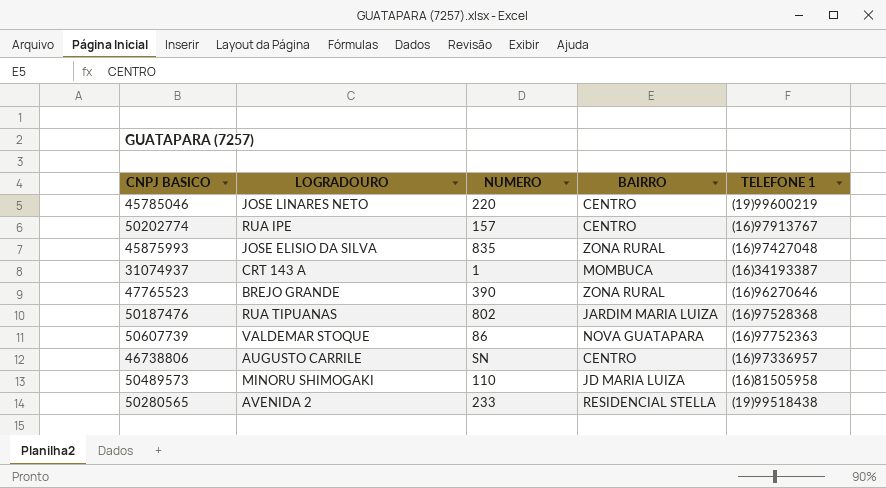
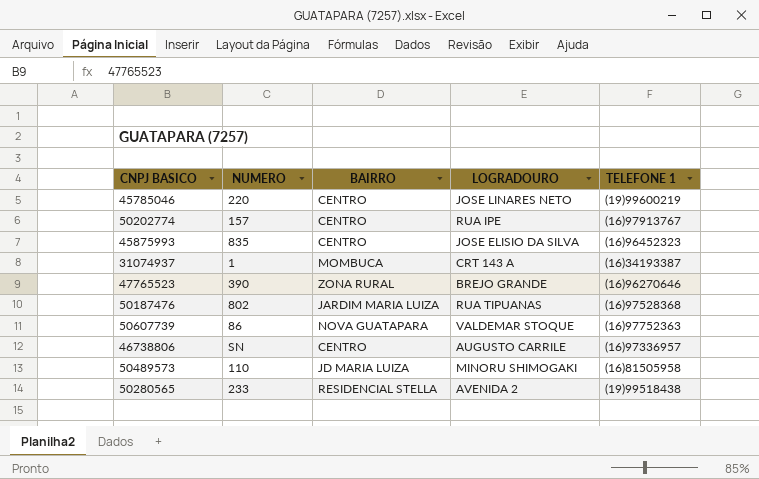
column LOGRADOURO | position: 2 -> 4
45875993 | BAIRRO: ZONA RURAL -> CENTRO
45875993 | TELEFONE 1: (16)97427048 -> (16)96452323

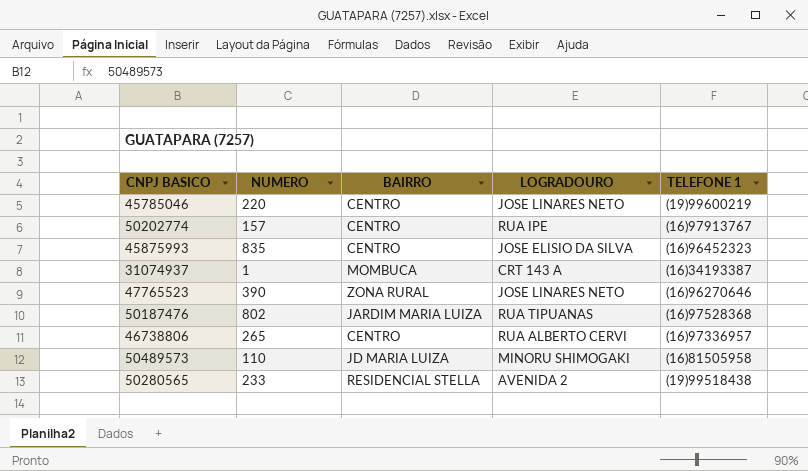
row 50607739: 86 | NOVA GUATAPARA | VALDEMAR STOQUE | (16)97752363 -> none
47765523 | LOGRADOURO: BREJO GRANDE -> JOSE LINARES NETO
46738806 | NUMERO: SN -> 265
46738806 | LOGRADOURO: AUGUSTO CARRILE -> RUA ALBERTO CERVI

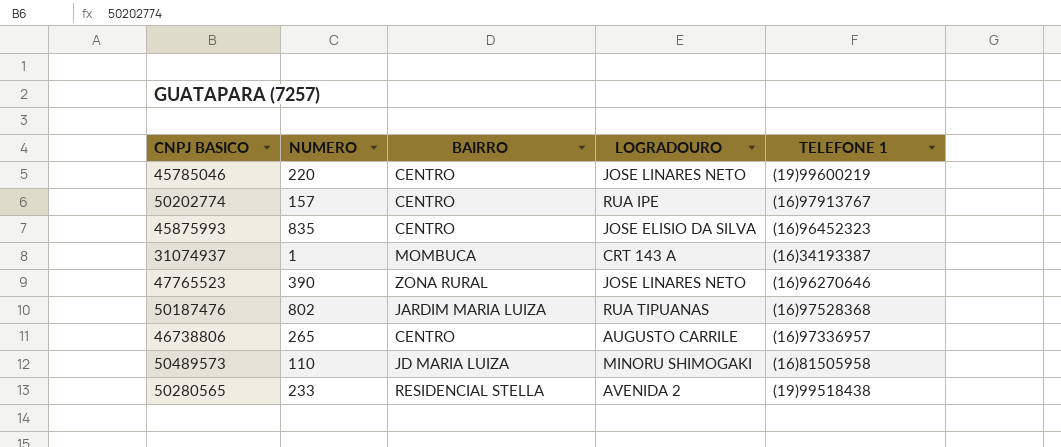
46738806 | LOGRADOURO: RUA ALBERTO CERVI -> AUGUSTO CARRILE

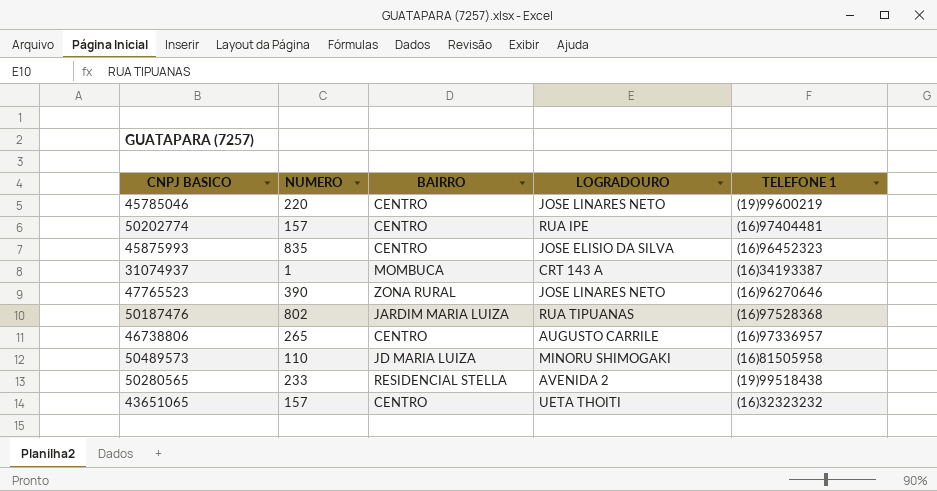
50202774 | TELEFONE 1: (16)97913767 -> (16)97404481
row 43651065: none -> 157 | CENTRO | UETA THOITI | (16)32323232

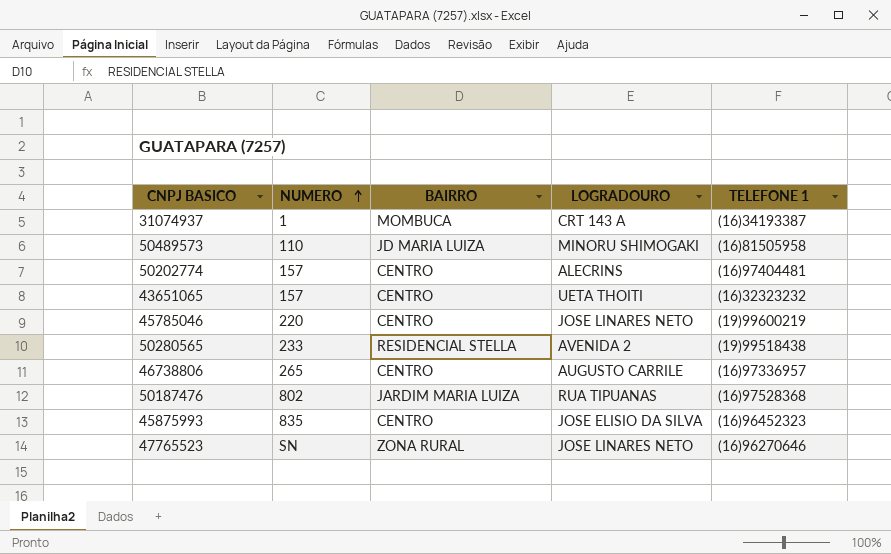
row order: none -> NUMERO ascending
50202774 | LOGRADOURO: RUA IPE -> ALECRINS
47765523 | NUMERO: 390 -> SN

